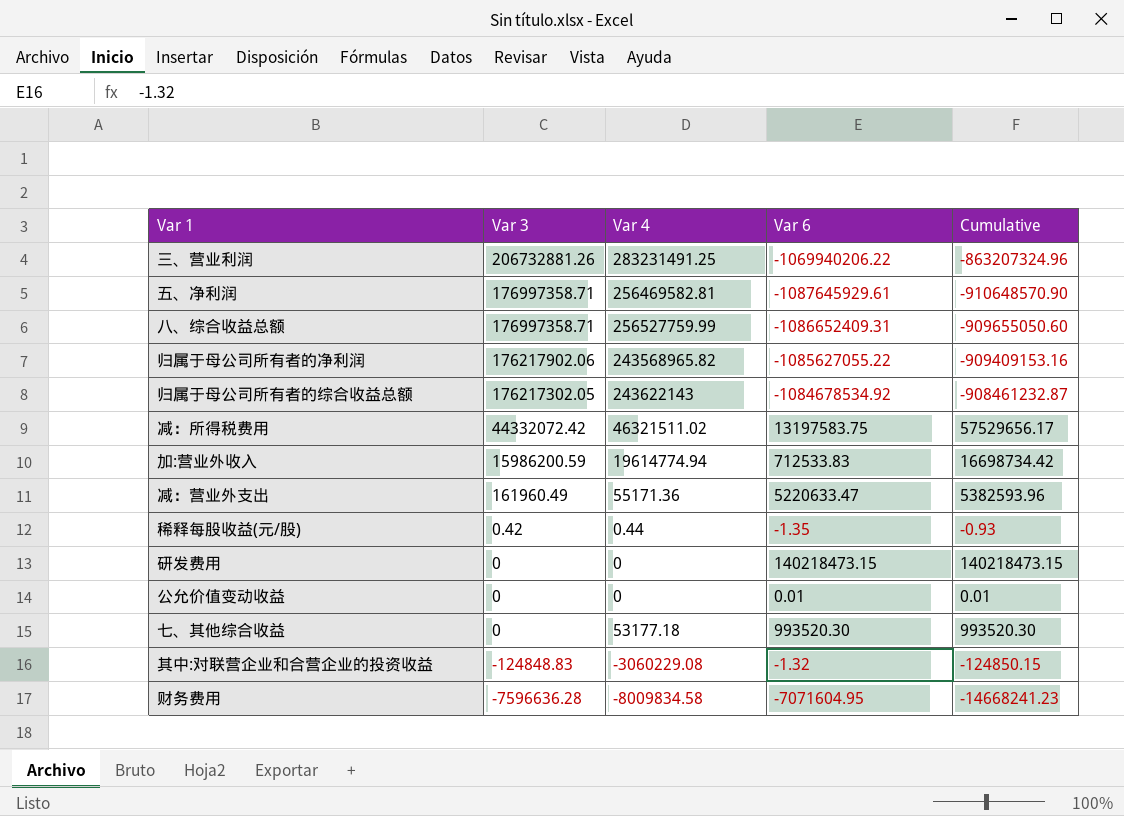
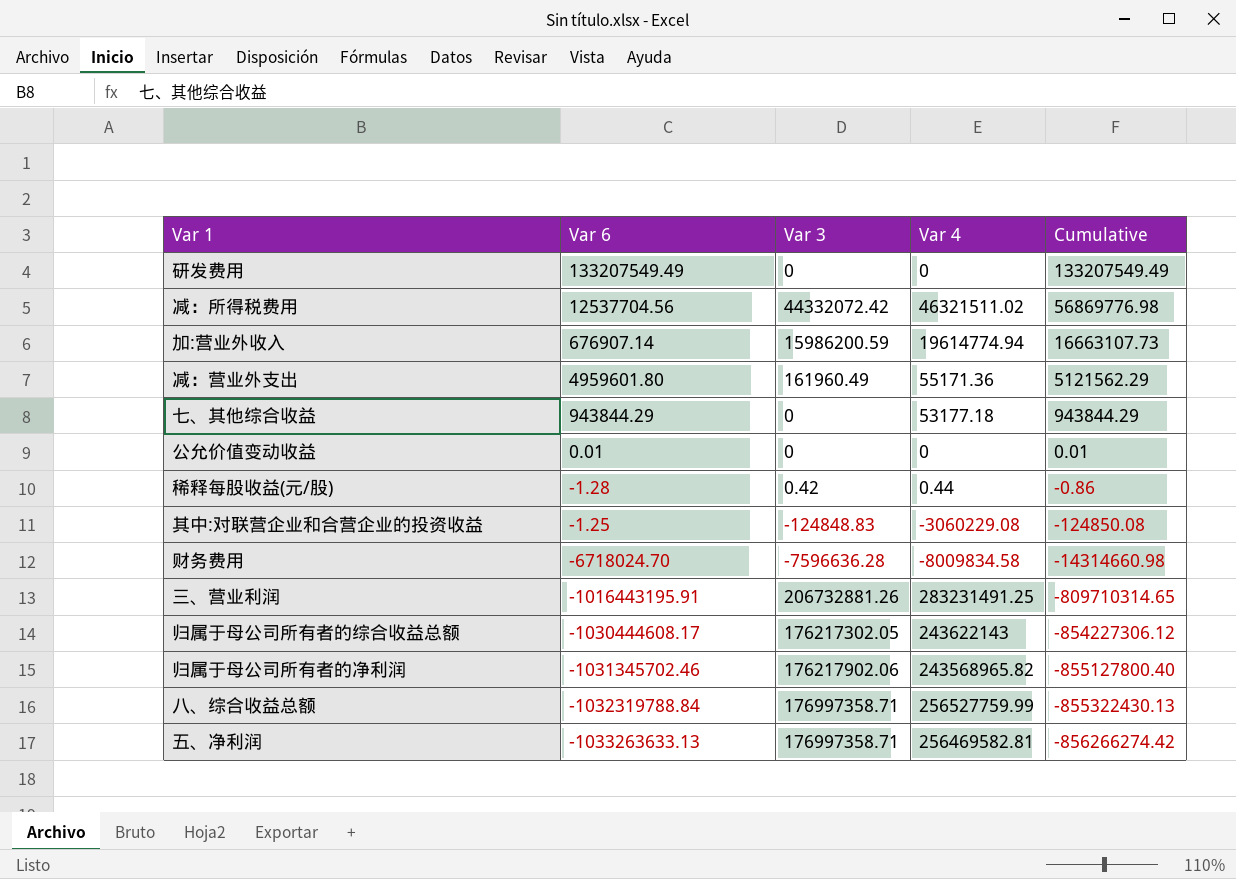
row order: Var 3 descending -> Cumulative descending
column Var 6 | position: 4 -> 2
研发费用 | Var 6: 140218473.15 -> 133207549.49
研发费用 | Cumulative: 140218473.15 -> 133207549.49
减：所得税费用 | Var 6: 13197583.75 -> 12537704.56
减：所得税费用 | Cumulative: 57529656.17 -> 56869776.98
加:营业外收入 | Var 6: 712533.83 -> 676907.14
加:营业外收入 | Cumulative: 16698734.42 -> 16663107.73
减：营业外支出 | Var 6: 5220633.47 -> 4959601.80
减：营业外支出 | Cumulative: 5382593.96 -> 5121562.29
七、其他综合收益 | Var 6: 993520.30 -> 943844.29
七、其他综合收益 | Cumulative: 993520.30 -> 943844.29
稀释每股收益(元/股) | Var 6: -1.35 -> -1.28
稀释每股收益(元/股) | Cumulative: -0.93 -> -0.86
其中:对联营企业和合营企业的投资收益 | Var 6: -1.32 -> -1.25
其中:对联营企业和合营企业的投资收益 | Cumulative: -124850.15 -> -124850.08
财务费用 | Var 6: -7071604.95 -> -6718024.70
财务费用 | Cumulative: -14668241.23 -> -14314660.98
三、营业利润 | Var 6: -1069940206.22 -> -1016443195.91
三、营业利润 | Cumulative: -863207324.96 -> -809710314.65
归属于母公司所有者的综合收益总额 | Var 6: -1084678534.92 -> -1030444608.17
归属于母公司所有者的综合收益总额 | Cumulative: -908461232.87 -> -854227306.12
归属于母公司所有者的净利润 | Var 6: -1085627055.22 -> -1031345702.46
归属于母公司所有者的净利润 | Cumulative: -909409153.16 -> -855127800.40
八、综合收益总额 | Var 6: -1086652409.31 -> -1032319788.84
八、综合收益总额 | Cumulative: -909655050.60 -> -855322430.13
五、净利润 | Var 6: -1087645929.61 -> -1033263633.13
五、净利润 | Cumulative: -910648570.90 -> -856266274.42

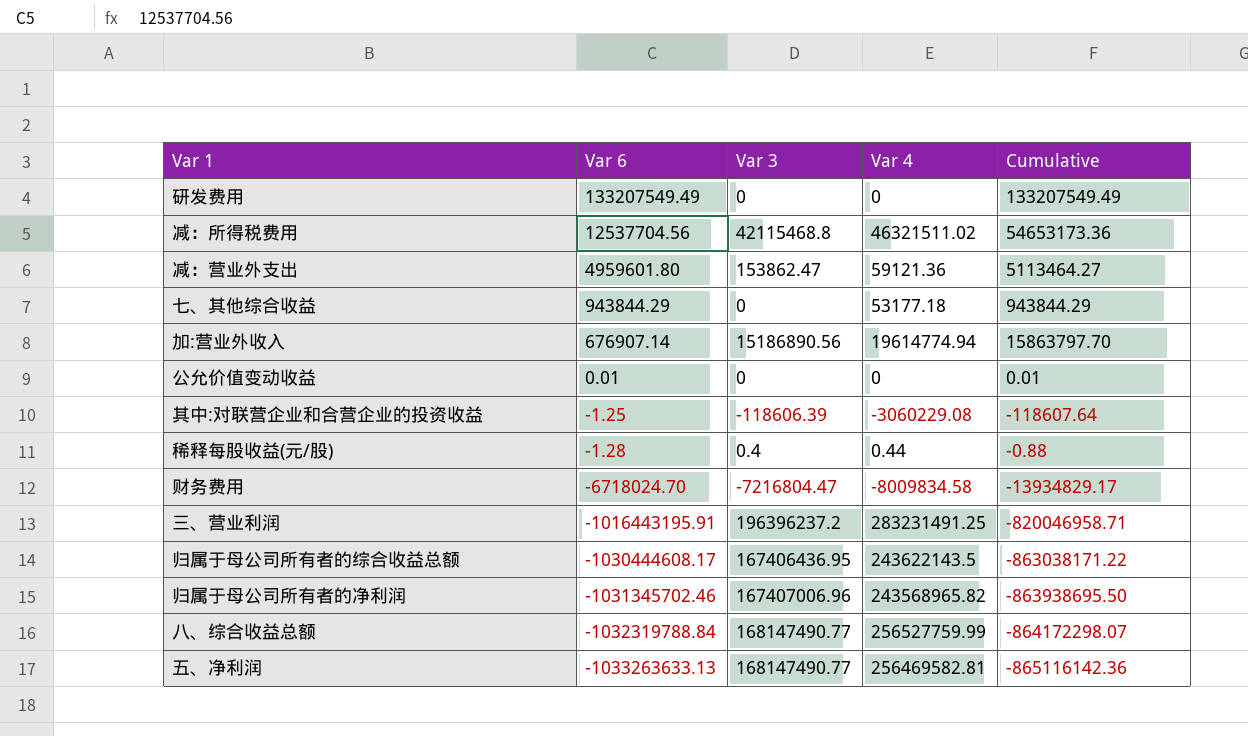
row order: Cumulative descending -> Var 6 descending
减：所得税费用 | Var 3: 44332072.42 -> 42115468.8
减：所得税费用 | Cumulative: 56869776.98 -> 54653173.36
减：营业外支出 | Var 3: 161960.49 -> 153862.47
减：营业外支出 | Var 4: 55171.36 -> 59121.36
减：营业外支出 | Cumulative: 5121562.29 -> 5113464.27
加:营业外收入 | Var 3: 15986200.59 -> 15186890.56
加:营业外收入 | Cumulative: 16663107.73 -> 15863797.70
其中:对联营企业和合营企业的投资收益 | Var 3: -124848.83 -> -118606.39
其中:对联营企业和合营企业的投资收益 | Cumulative: -124850.08 -> -118607.64
稀释每股收益(元/股) | Var 3: 0.42 -> 0.4
稀释每股收益(元/股) | Cumulative: -0.86 -> -0.88
财务费用 | Var 3: -7596636.28 -> -7216804.47
财务费用 | Cumulative: -14314660.98 -> -13934829.17
三、营业利润 | Var 3: 206732881.26 -> 196396237.2
三、营业利润 | Cumulative: -809710314.65 -> -820046958.71
归属于母公司所有者的综合收益总额 | Var 3: 176217302.05 -> 167406436.95
归属于母公司所有者的综合收益总额 | Var 4: 243622143 -> 243622143.5
归属于母公司所有者的综合收益总额 | Cumulative: -854227306.12 -> -863038171.22
归属于母公司所有者的净利润 | Var 3: 176217902.06 -> 167407006.96
归属于母公司所有者的净利润 | Cumulative: -855127800.40 -> -863938695.50
八、综合收益总额 | Var 3: 176997358.71 -> 168147490.77
八、综合收益总额 | Cumulative: -855322430.13 -> -864172298.07
五、净利润 | Var 3: 176997358.71 -> 168147490.77
五、净利润 | Cumulative: -856266274.42 -> -865116142.36

